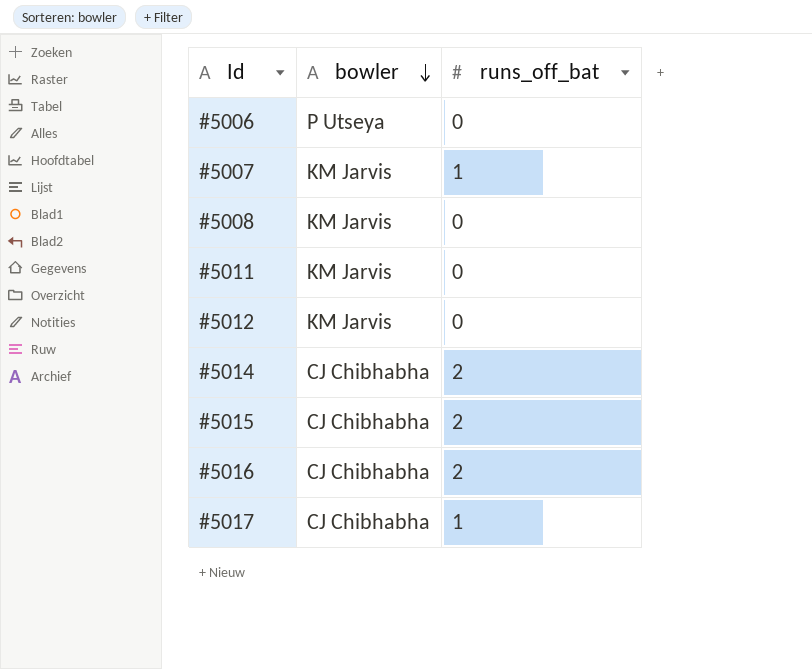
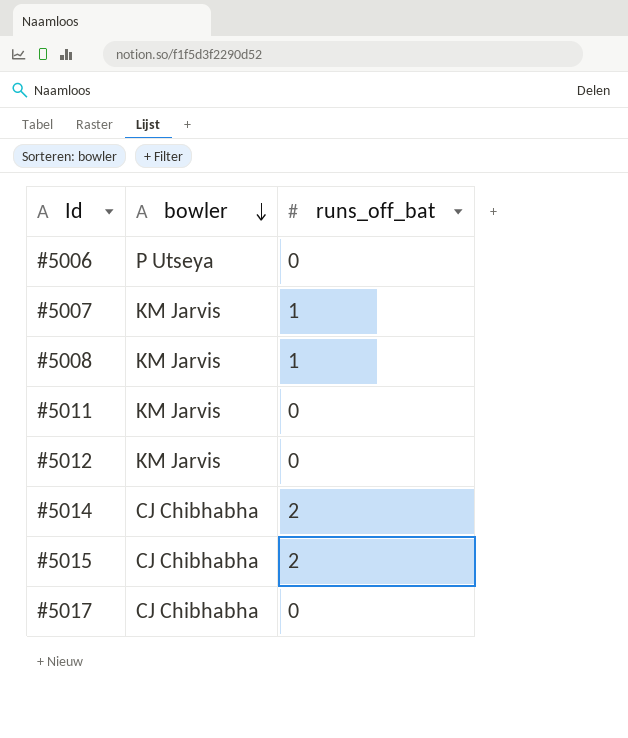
row #5016: CJ Chibhabha | 2 -> none
#5008 | runs_off_bat: 0 -> 1
#5017 | runs_off_bat: 1 -> 0

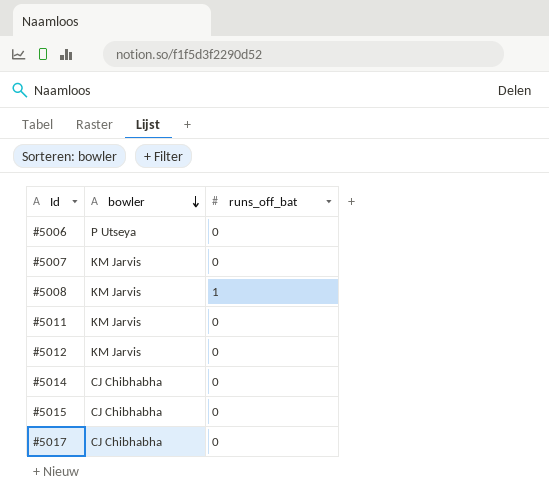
#5007 | runs_off_bat: 1 -> 0
#5014 | runs_off_bat: 2 -> 0
#5015 | runs_off_bat: 2 -> 0

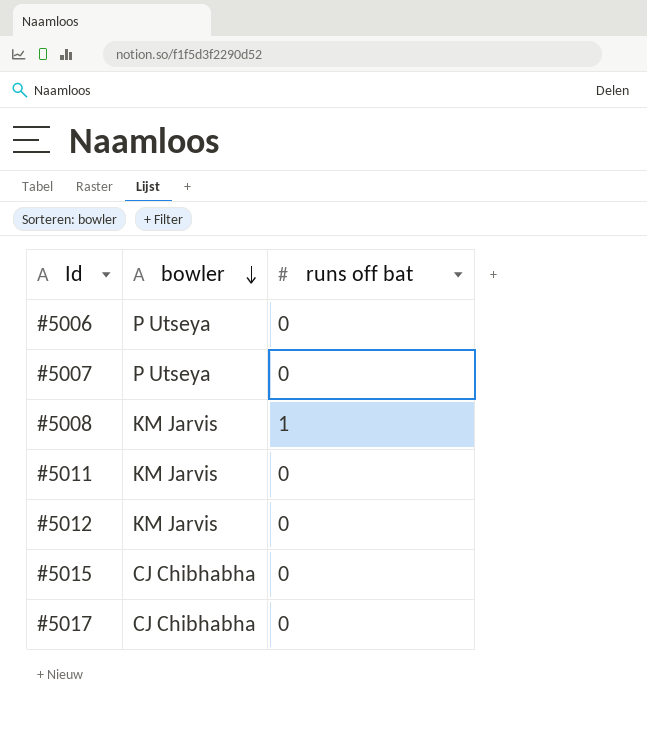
column name: runs_off_bat -> runs off bat
row #5014: CJ Chibhabha | 0 -> none
#5007 | bowler: KM Jarvis -> P Utseya

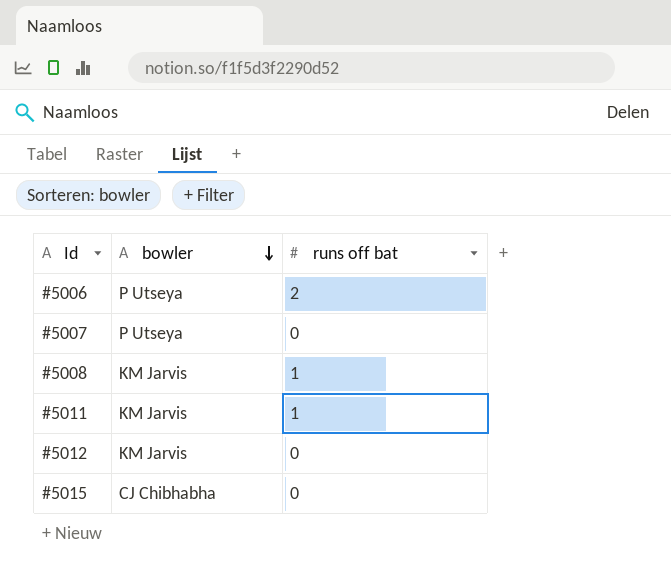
row #5017: CJ Chibhabha | 0 -> none
#5006 | runs off bat: 0 -> 2
#5011 | runs off bat: 0 -> 1

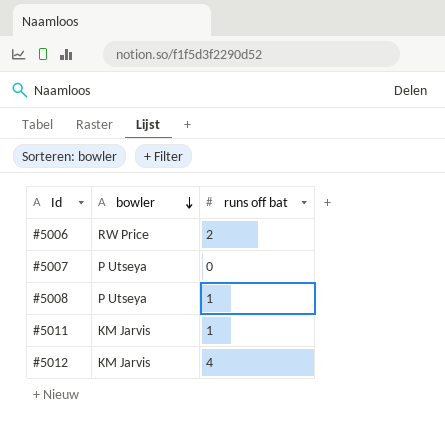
row #5015: CJ Chibhabha | 0 -> none
#5006 | bowler: P Utseya -> RW Price
#5008 | bowler: KM Jarvis -> P Utseya
#5012 | runs off bat: 0 -> 4

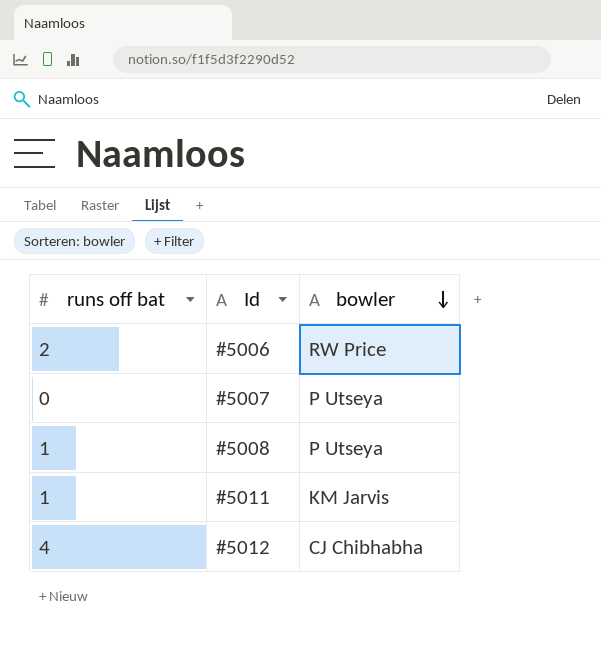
column runs off bat | position: 3 -> 1
#5012 | bowler: KM Jarvis -> CJ Chibhabha

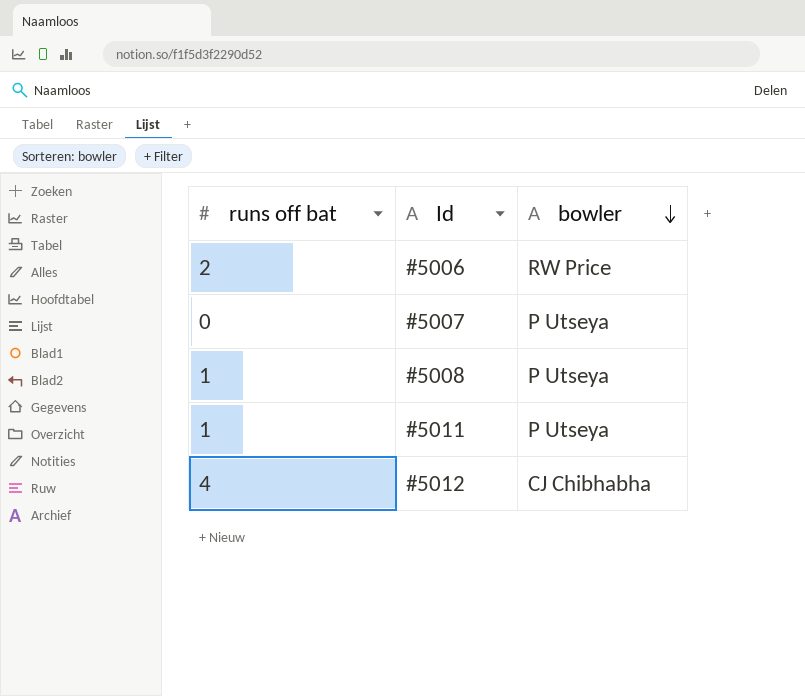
#5011 | bowler: KM Jarvis -> P Utseya

